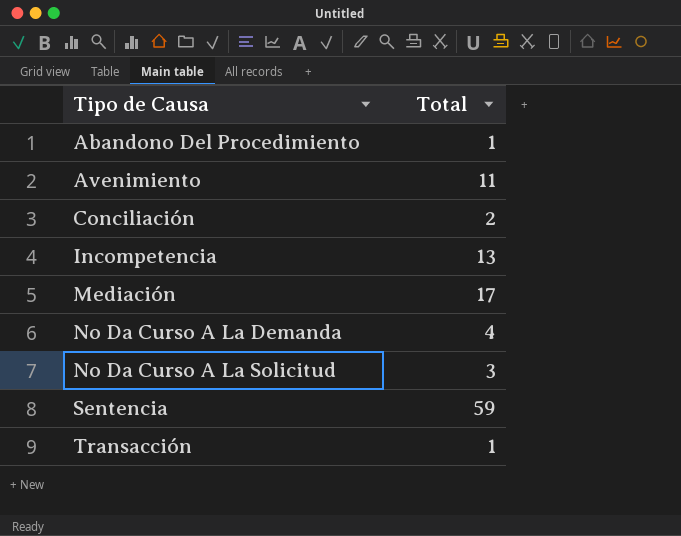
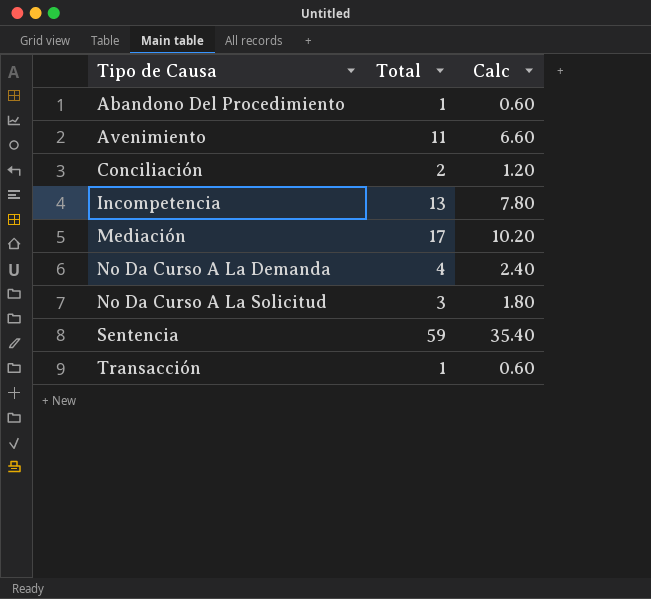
column Calc | formula: none -> [Total] * 0.6

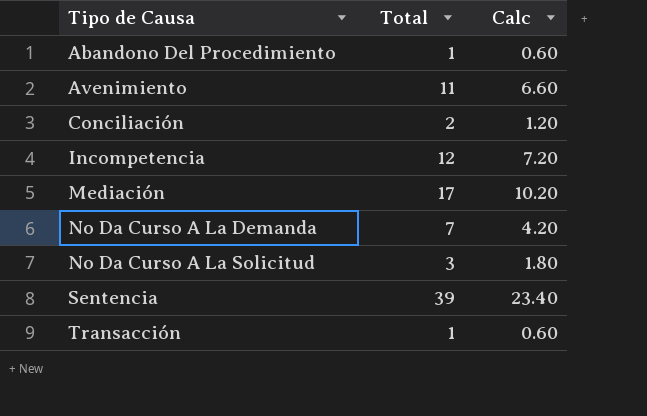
Incompetencia | Total: 13 -> 12
Incompetencia | Calc: 7.80 -> 7.20
No Da Curso A La Demanda | Total: 4 -> 7
No Da Curso A La Demanda | Calc: 2.40 -> 4.20
Sentencia | Total: 59 -> 39
Sentencia | Calc: 35.40 -> 23.40

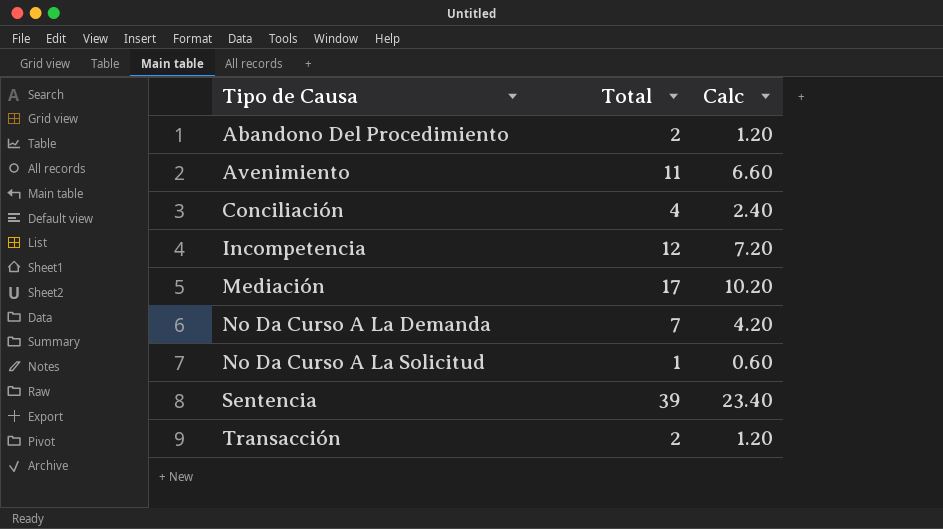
Abandono Del Procedimiento | Total: 1 -> 2
Abandono Del Procedimiento | Calc: 0.60 -> 1.20
Conciliación | Total: 2 -> 4
Conciliación | Calc: 1.20 -> 2.40
No Da Curso A La Solicitud | Total: 3 -> 1
No Da Curso A La Solicitud | Calc: 1.80 -> 0.60
Transacción | Total: 1 -> 2
Transacción | Calc: 0.60 -> 1.20

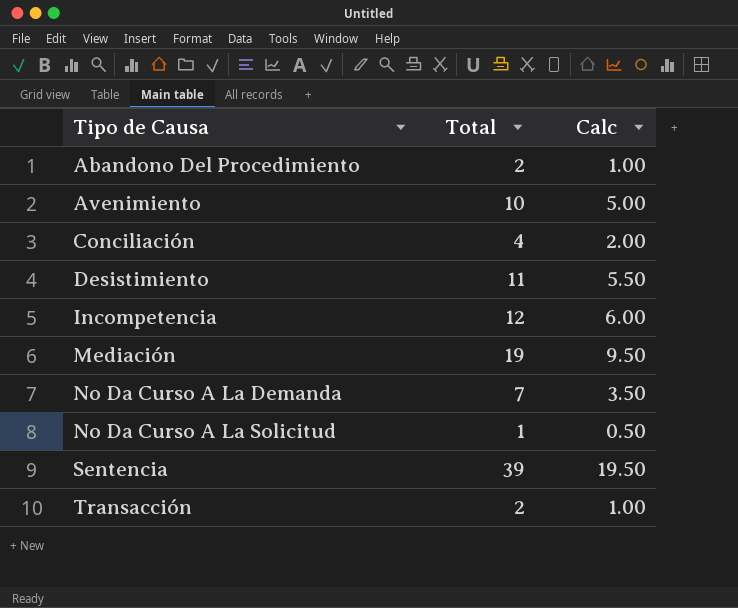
column Calc | formula: [Total] * 0.6 -> [Total] * 0.5
Avenimiento | Total: 11 -> 10
row Desistimiento: none -> 11 | 5.50
Mediación | Total: 17 -> 19

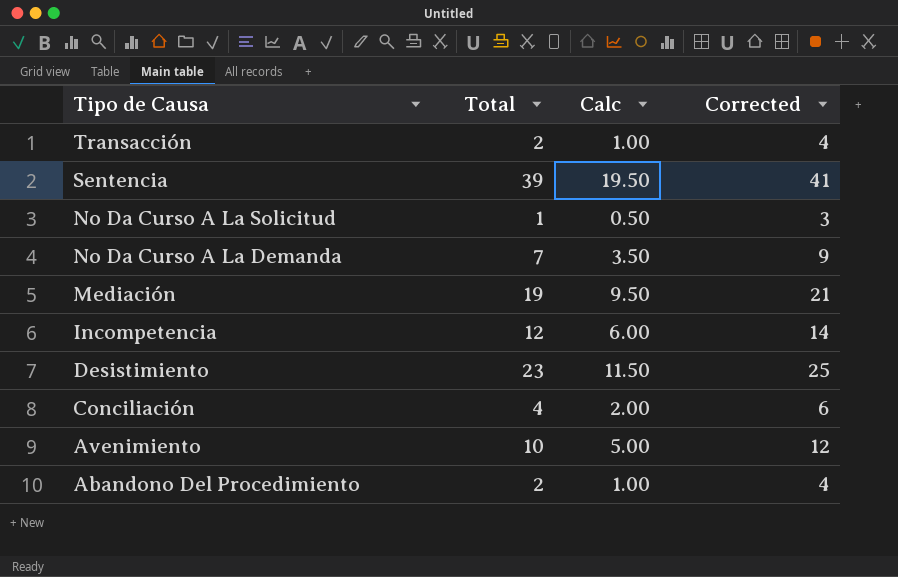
row order: Tipo de Causa ascending -> Tipo de Causa descending
column Corrected | formula: none -> [Total] + 2
Desistimiento | Total: 11 -> 23
Desistimiento | Calc: 5.50 -> 11.50

